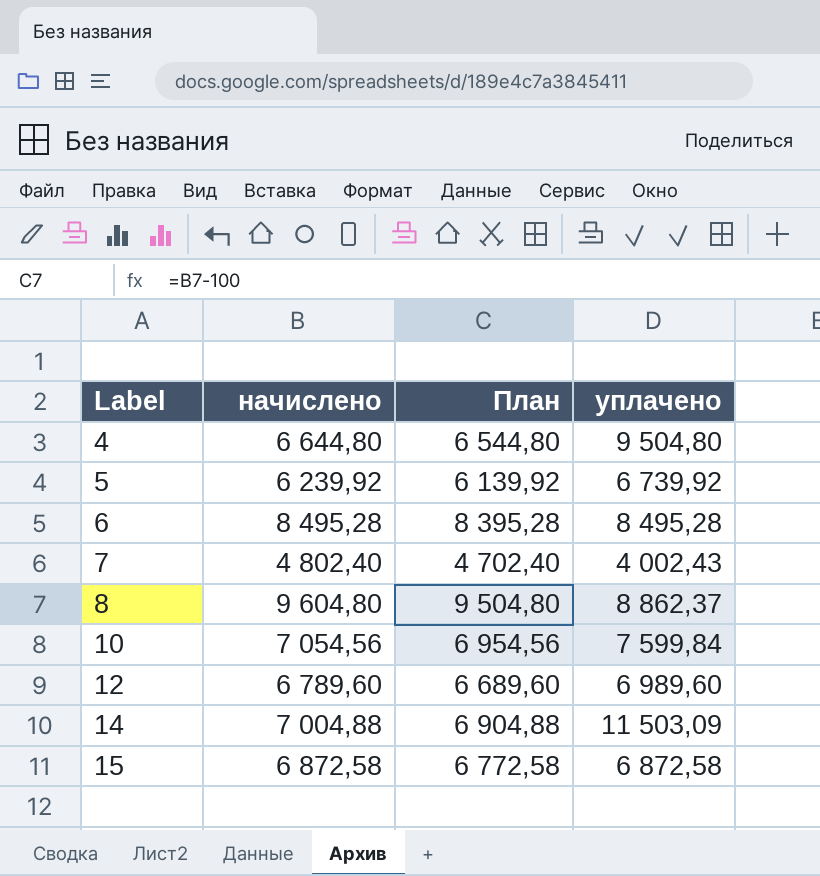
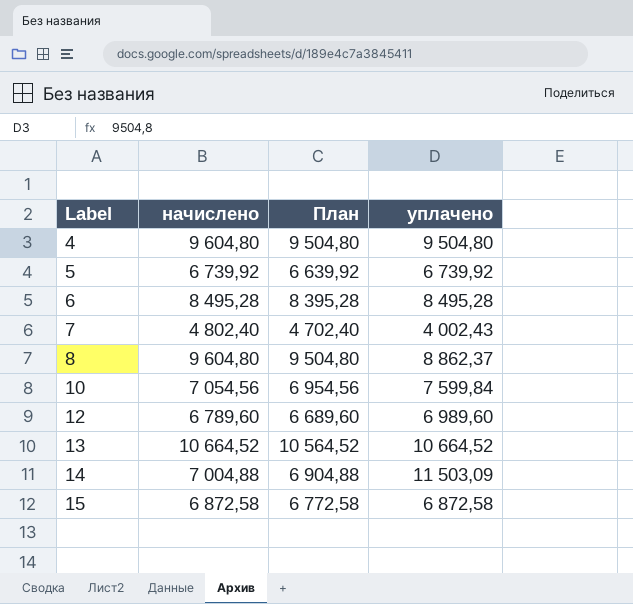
4 | начислено: 6 644,80 -> 9 604,80
4 | План: 6 544,80 -> 9 504,80
5 | начислено: 6 239,92 -> 6 739,92
5 | План: 6 139,92 -> 6 639,92
row 13: none -> 10 664,52 | 10 564,52 | 10 664,52

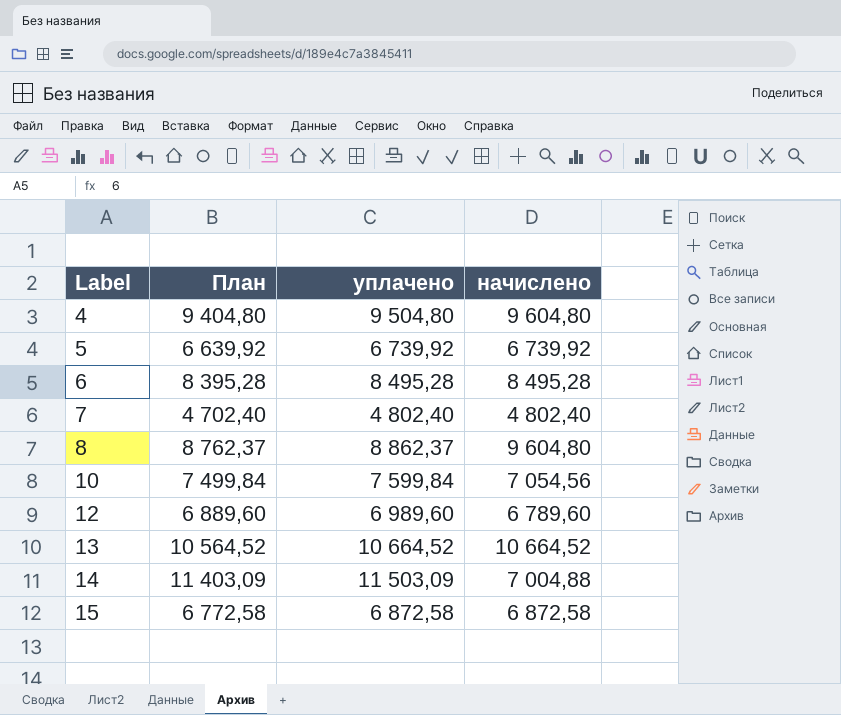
column План | formula: [начислено] - 100 -> [уплачено] - 100
column начислено | position: 2 -> 4
7 | уплачено: 4 002,43 -> 4 802,40

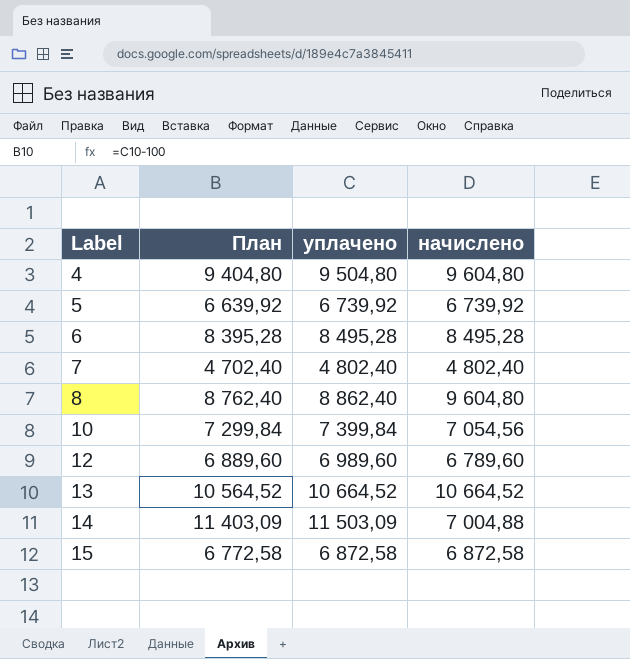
8 | План: 8 762,37 -> 8 762,40
8 | уплачено: 8 862,37 -> 8 862,40
10 | План: 7 499,84 -> 7 299,84
10 | уплачено: 7 599,84 -> 7 399,84

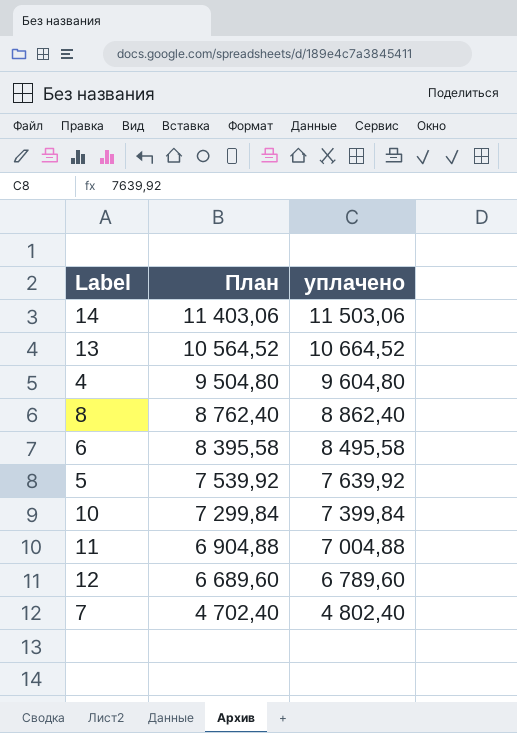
row order: Label ascending -> План descending
column начислено | position: 4 -> none
row 15: 6 772,58 | 6 872,58 | 6 872,58 -> none
14 | План: 11 403,09 -> 11 403,06
14 | уплачено: 11 503,09 -> 11 503,06
4 | План: 9 404,80 -> 9 504,80
4 | уплачено: 9 504,80 -> 9 604,80
6 | План: 8 395,28 -> 8 395,58
6 | уплачено: 8 495,28 -> 8 495,58
5 | План: 6 639,92 -> 7 539,92
5 | уплачено: 6 739,92 -> 7 639,92
row 11: none -> 6 904,88 | 7 004,88
12 | План: 6 889,60 -> 6 689,60
12 | уплачено: 6 989,60 -> 6 789,60

